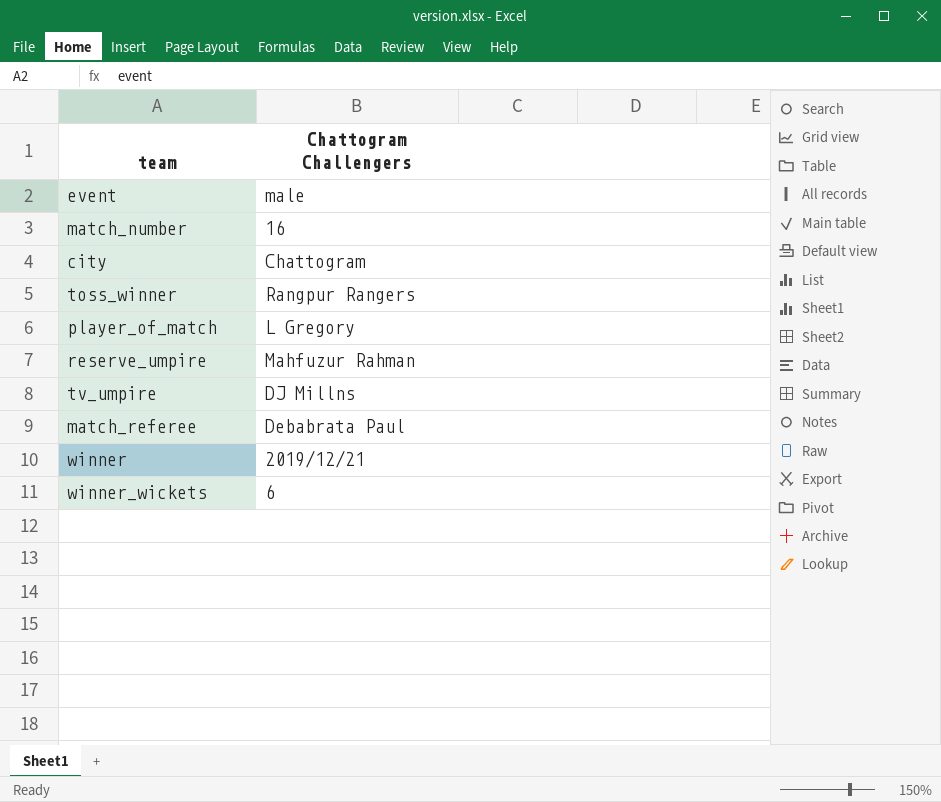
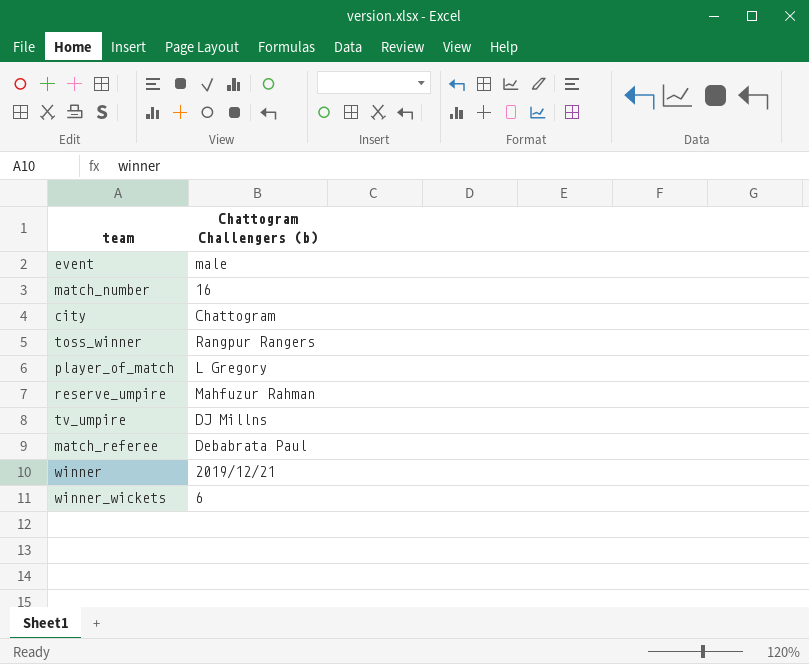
column name: Chattogram Challengers -> Chattogram Challengers (b)

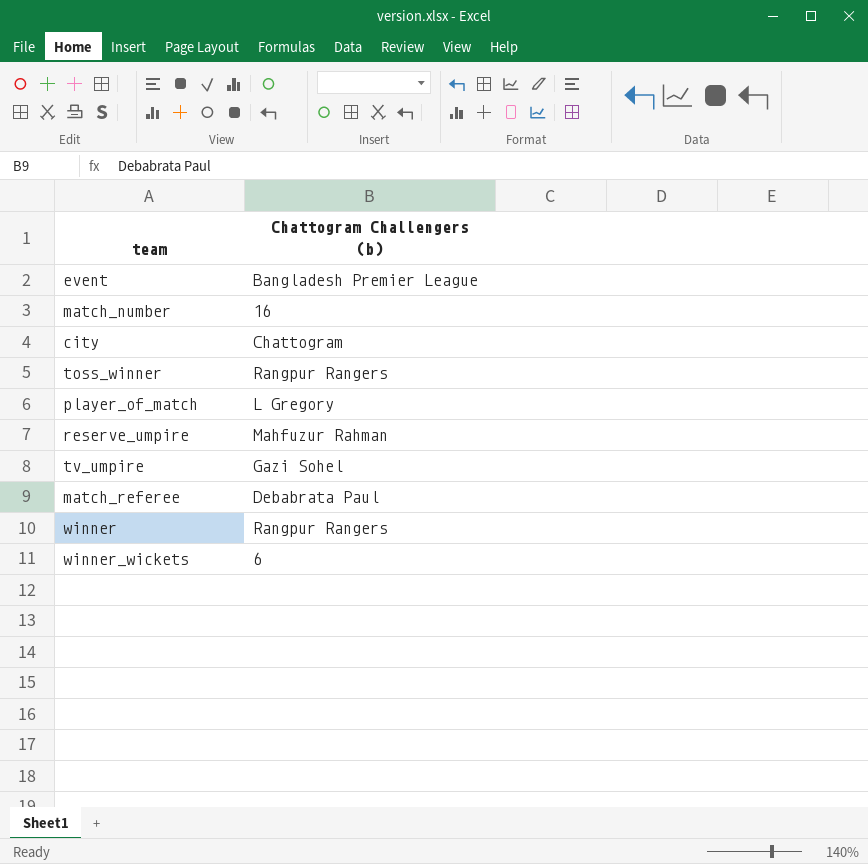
event | Chattogram Challengers (b): male -> Bangladesh Premier League
tv_umpire | Chattogram Challengers (b): DJ Millns -> Gazi Sohel
winner | Chattogram Challengers (b): 2019/12/21 -> Rangpur Rangers

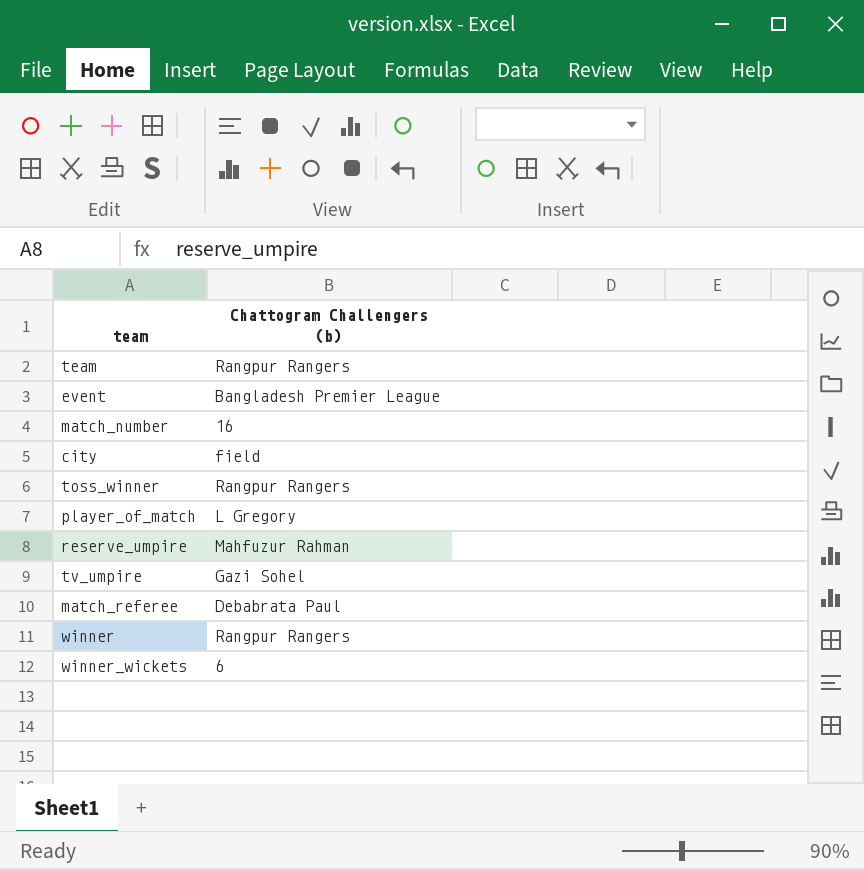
row team: none -> Rangpur Rangers
city | Chattogram Challengers (b): Chattogram -> field

